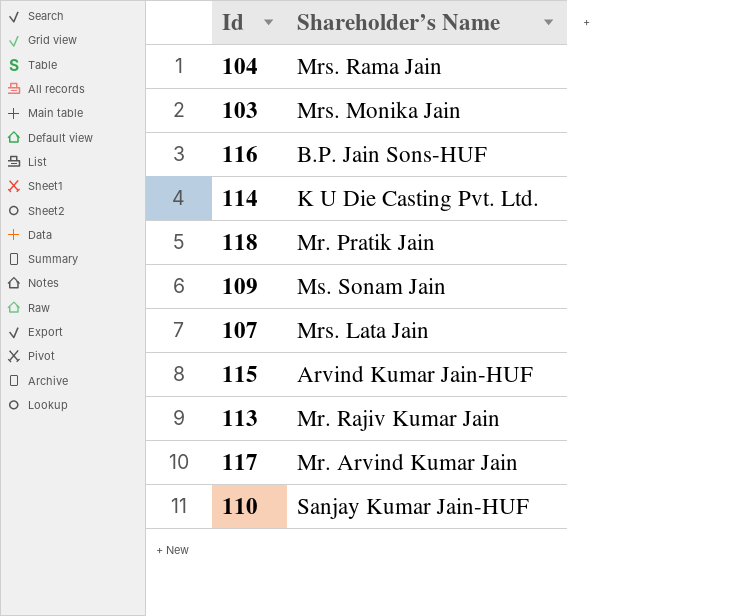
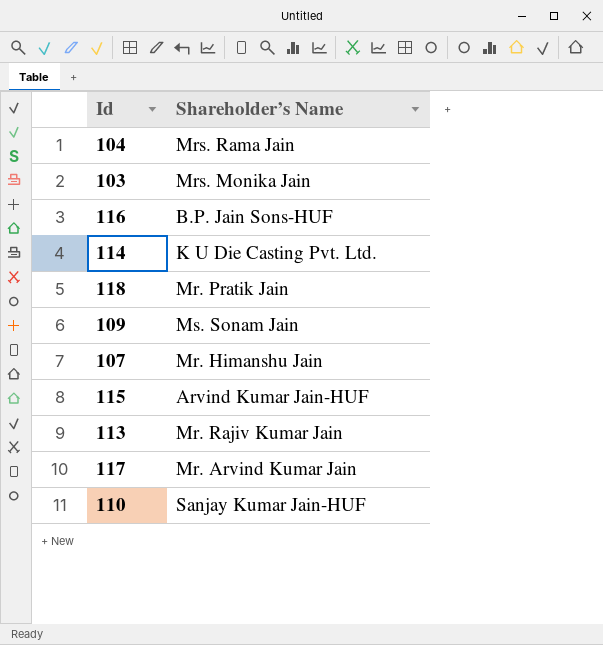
107 | Shareholder’s Name: Mrs. Lata Jain -> Mr. Himanshu Jain

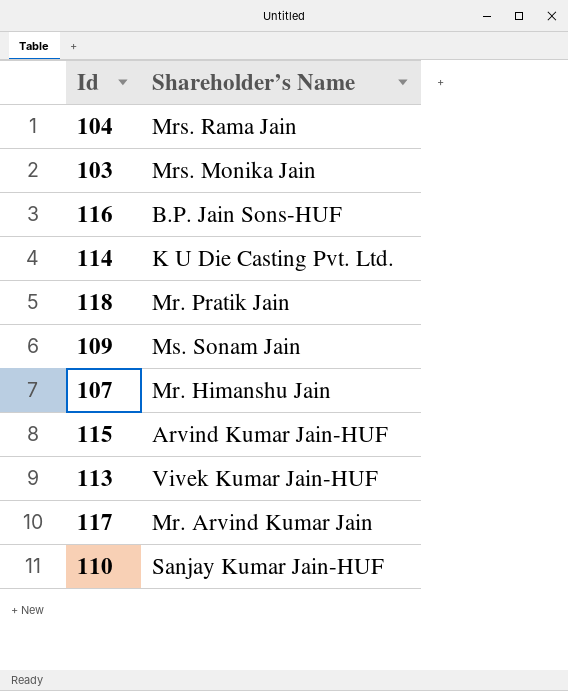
113 | Shareholder’s Name: Mr. Rajiv Kumar Jain -> Vivek Kumar Jain-HUF

